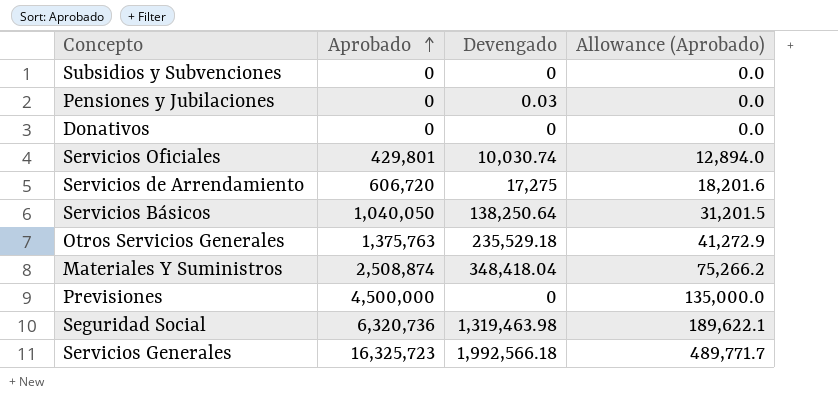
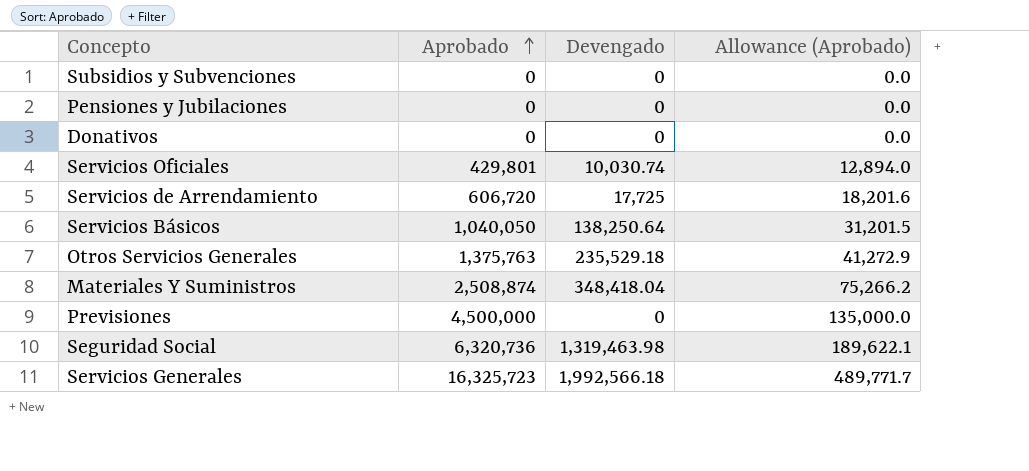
Pensiones y Jubilaciones | Devengado: 0.03 -> 0
Servicios de Arrendamiento | Devengado: 17,275 -> 17,725

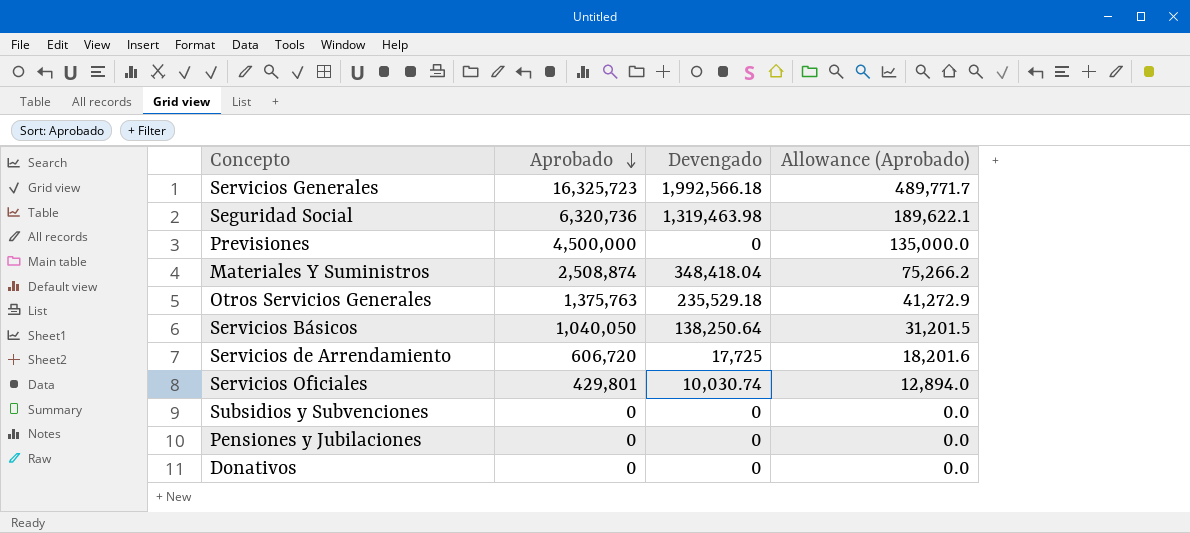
row order: Aprobado ascending -> Aprobado descending

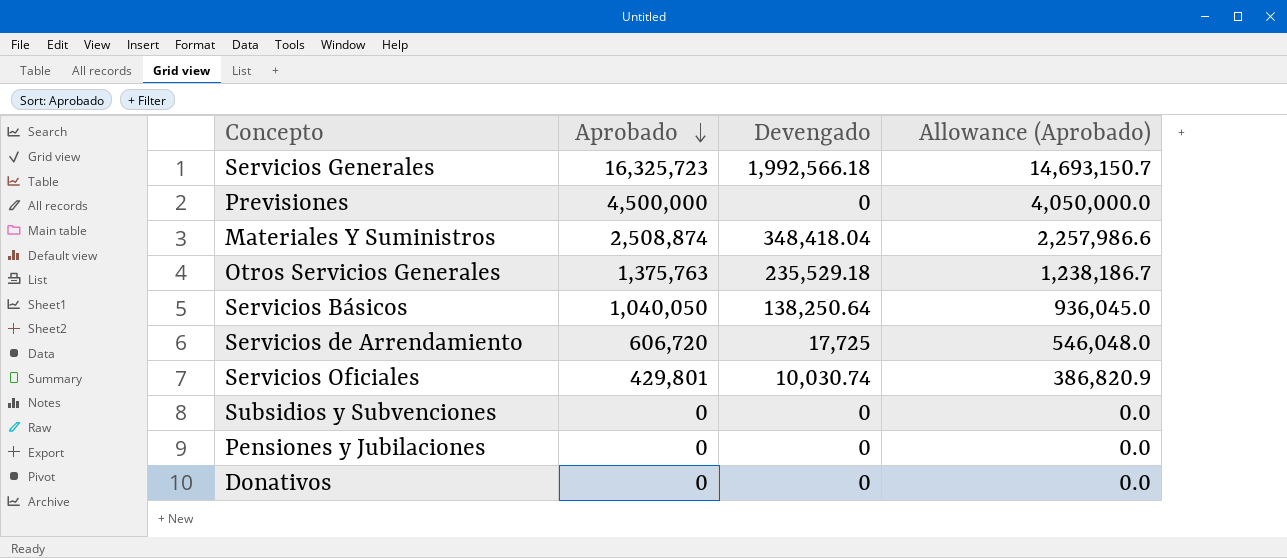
column Allowance (Aprobado) | formula: [Aprobado] * 0.03 -> [Aprobado] * 0.9
row Seguridad Social: 6,320,736 | 1,319,463.98 | 189,622.1 -> none

